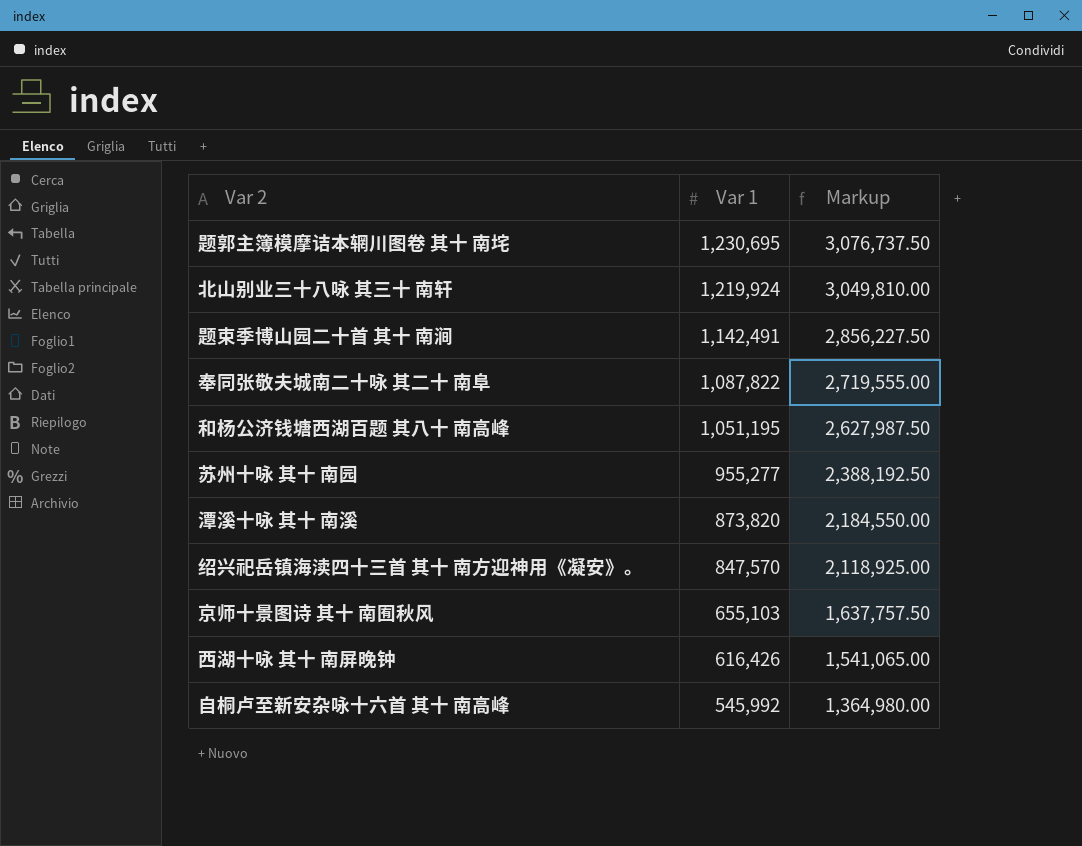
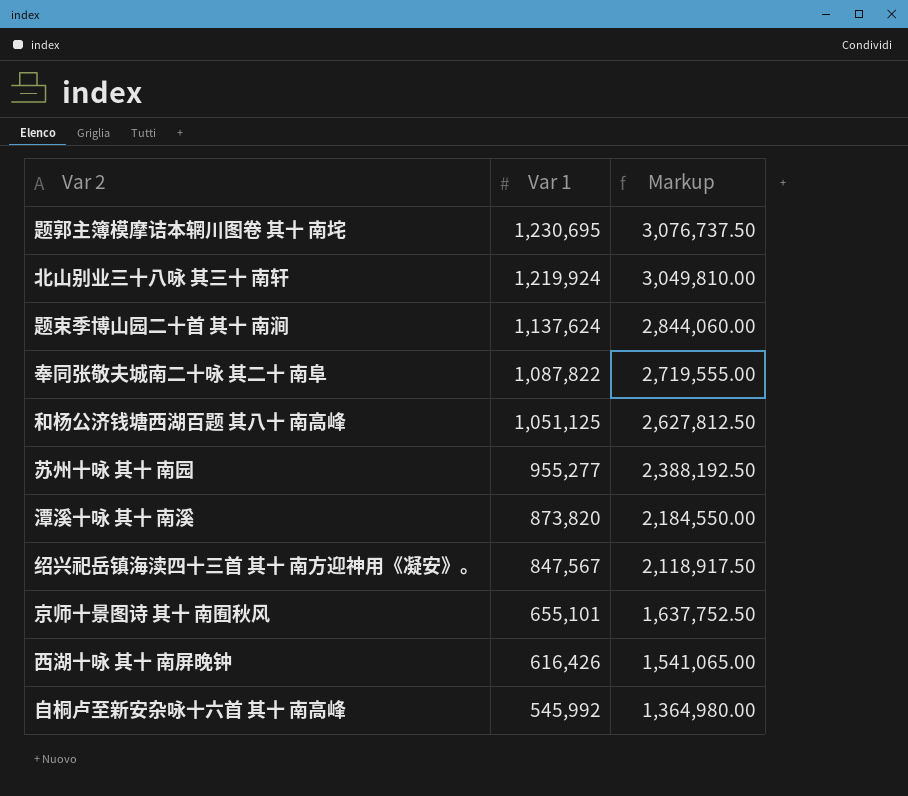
题束季博山园二十首 其十 南涧 | Var 1: 1,142,491 -> 1,137,624
题束季博山园二十首 其十 南涧 | Markup: 2,856,227.50 -> 2,844,060.00
和杨公济钱塘西湖百题 其八十 南高峰 | Var 1: 1,051,195 -> 1,051,125
和杨公济钱塘西湖百题 其八十 南高峰 | Markup: 2,627,987.50 -> 2,627,812.50
绍兴祀岳镇海渎四十三首 其十 南方迎神用《凝安》。 | Var 1: 847,570 -> 847,567
绍兴祀岳镇海渎四十三首 其十 南方迎神用《凝安》。 | Markup: 2,118,925.00 -> 2,118,917.50
京师十景图诗 其十 南囿秋风 | Var 1: 655,103 -> 655,101
京师十景图诗 其十 南囿秋风 | Markup: 1,637,757.50 -> 1,637,752.50

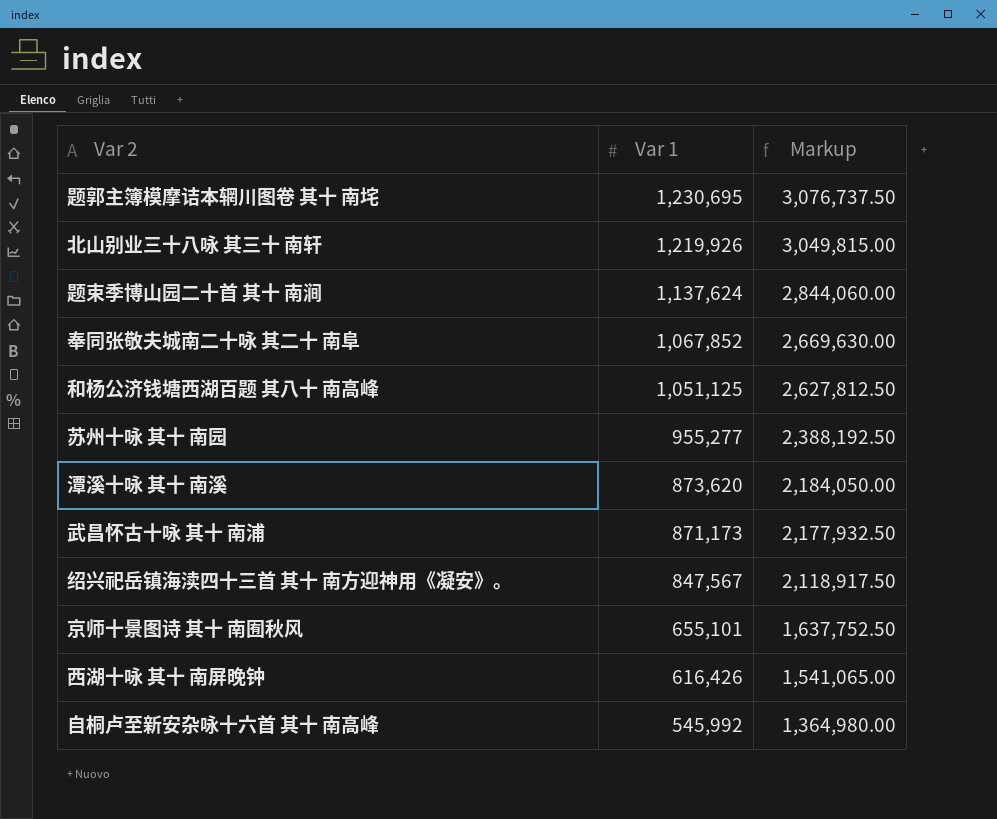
北山别业三十八咏 其三十 南轩 | Var 1: 1,219,924 -> 1,219,926
北山别业三十八咏 其三十 南轩 | Markup: 3,049,810.00 -> 3,049,815.00
奉同张敬夫城南二十咏 其二十 南阜 | Var 1: 1,087,822 -> 1,067,852
奉同张敬夫城南二十咏 其二十 南阜 | Markup: 2,719,555.00 -> 2,669,630.00
潭溪十咏 其十 南溪 | Var 1: 873,820 -> 873,620
潭溪十咏 其十 南溪 | Markup: 2,184,550.00 -> 2,184,050.00
row 武昌怀古十咏 其十 南浦: none -> 871,173 | 2,177,932.50

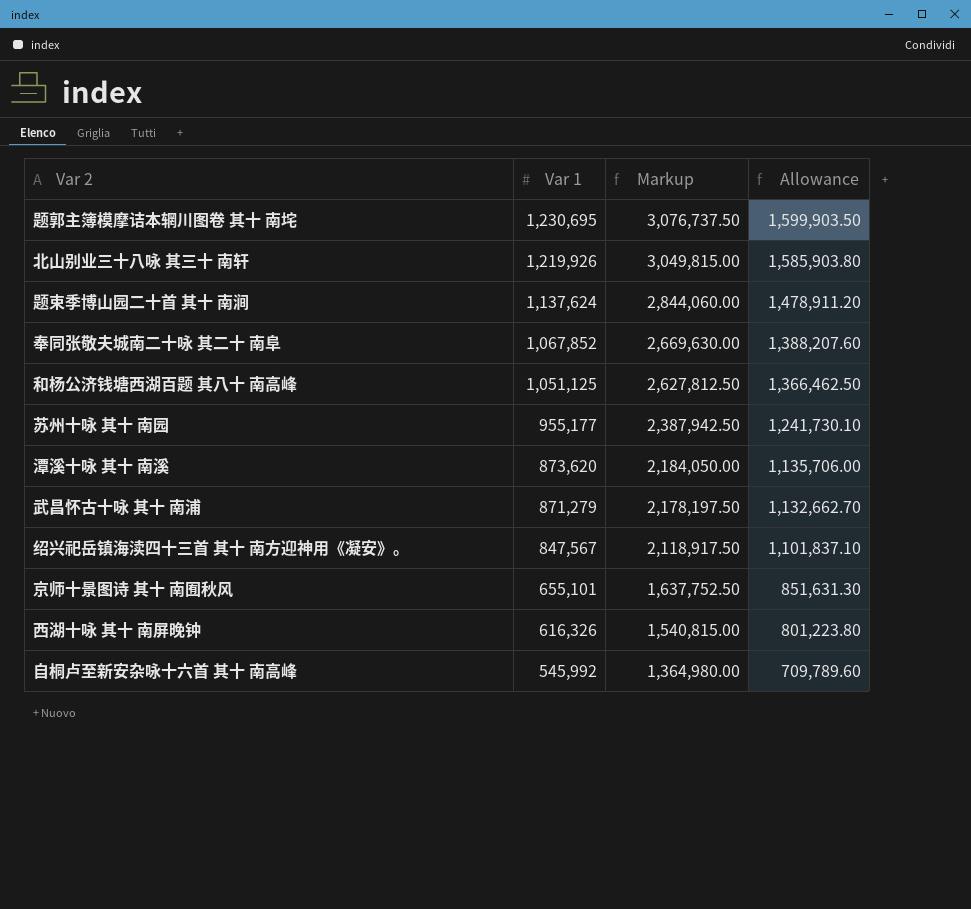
column Allowance | formula: none -> [Var 1] * 1.3
苏州十咏 其十 南园 | Var 1: 955,277 -> 955,177
苏州十咏 其十 南园 | Markup: 2,388,192.50 -> 2,387,942.50
武昌怀古十咏 其十 南浦 | Var 1: 871,173 -> 871,279
武昌怀古十咏 其十 南浦 | Markup: 2,177,932.50 -> 2,178,197.50
西湖十咏 其十 南屏晚钟 | Var 1: 616,426 -> 616,326
西湖十咏 其十 南屏晚钟 | Markup: 1,541,065.00 -> 1,540,815.00

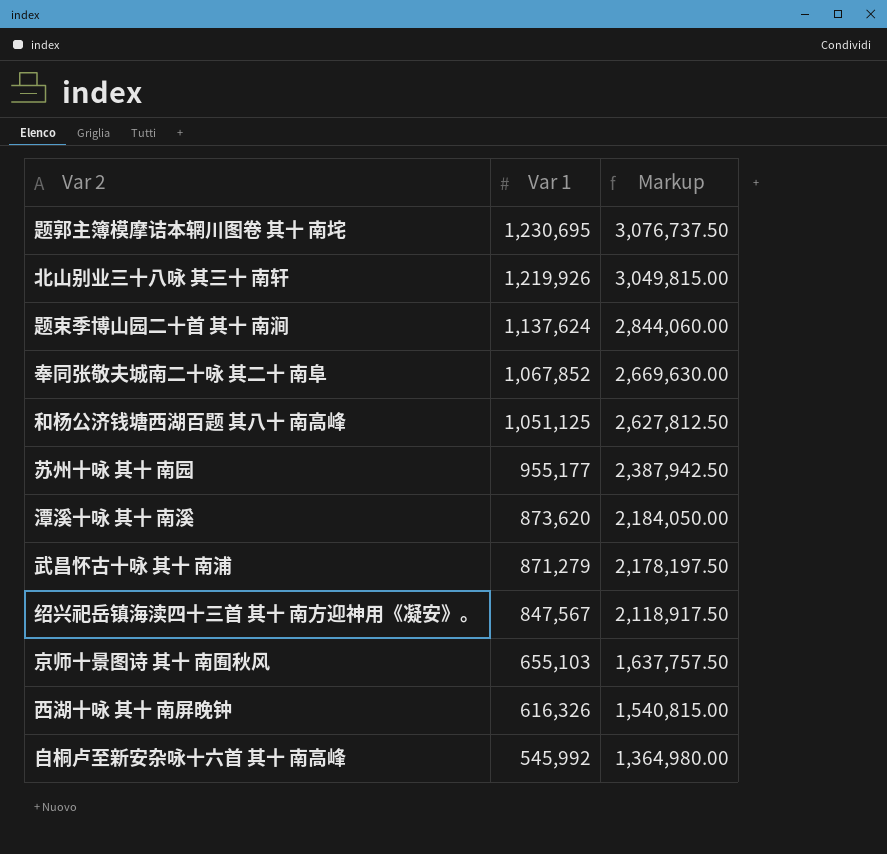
column Allowance | formula: [Var 1] * 1.3 -> none
京师十景图诗 其十 南囿秋风 | Var 1: 655,101 -> 655,103
京师十景图诗 其十 南囿秋风 | Markup: 1,637,752.50 -> 1,637,757.50

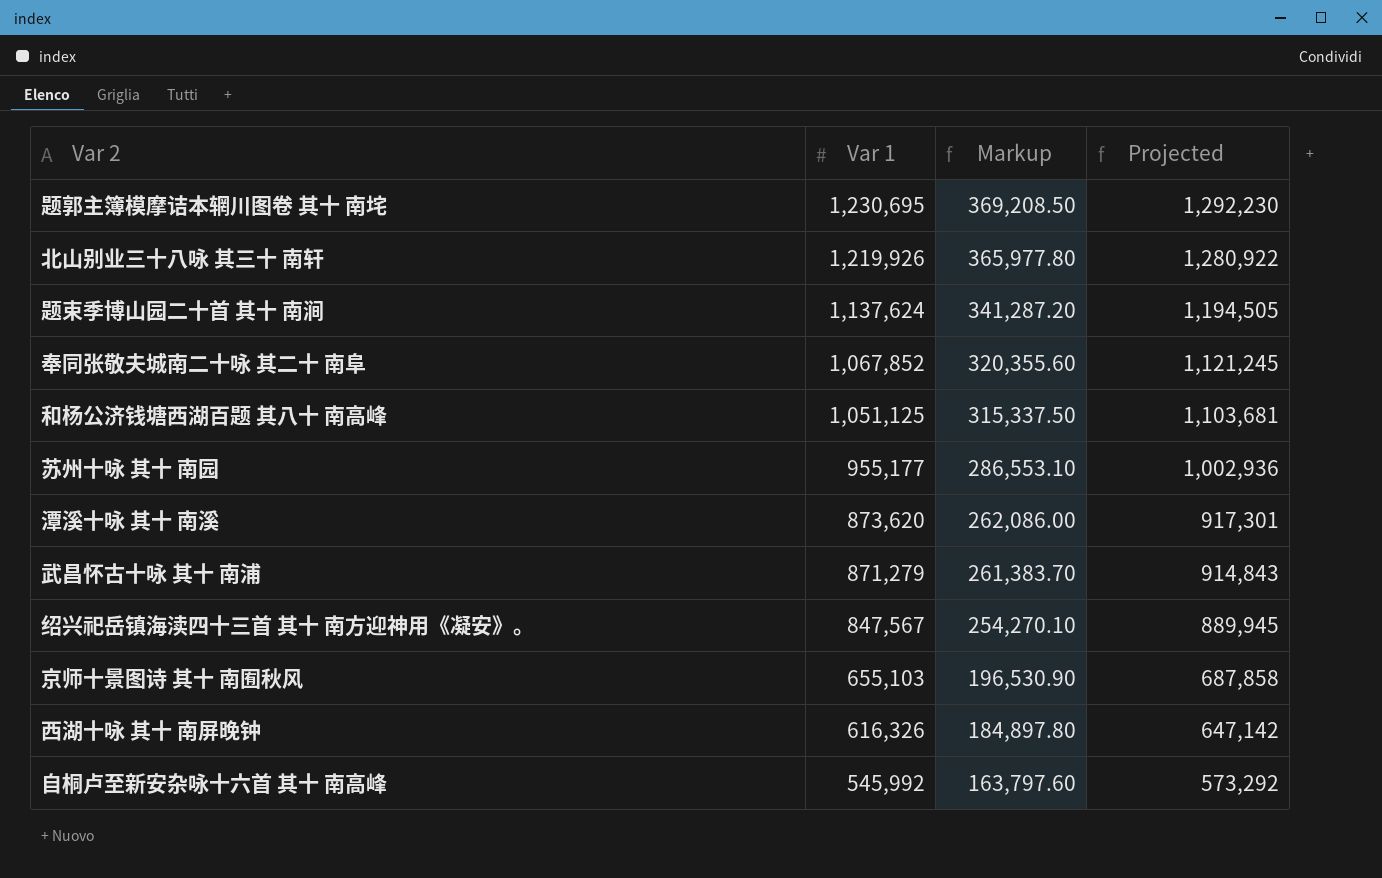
column Markup | formula: [Var 1] * 2.5 -> [Var 1] * 0.3
column Projected | formula: none -> [Var 1] * 1.05

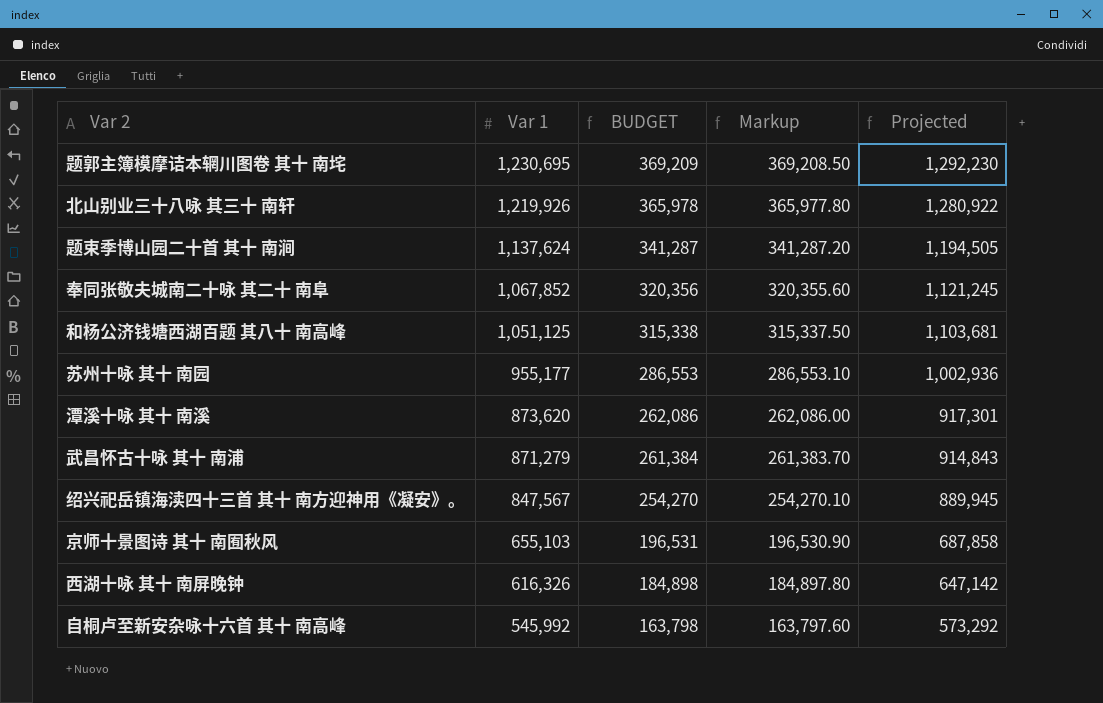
column BUDGET | formula: none -> [Var 1] * 0.3

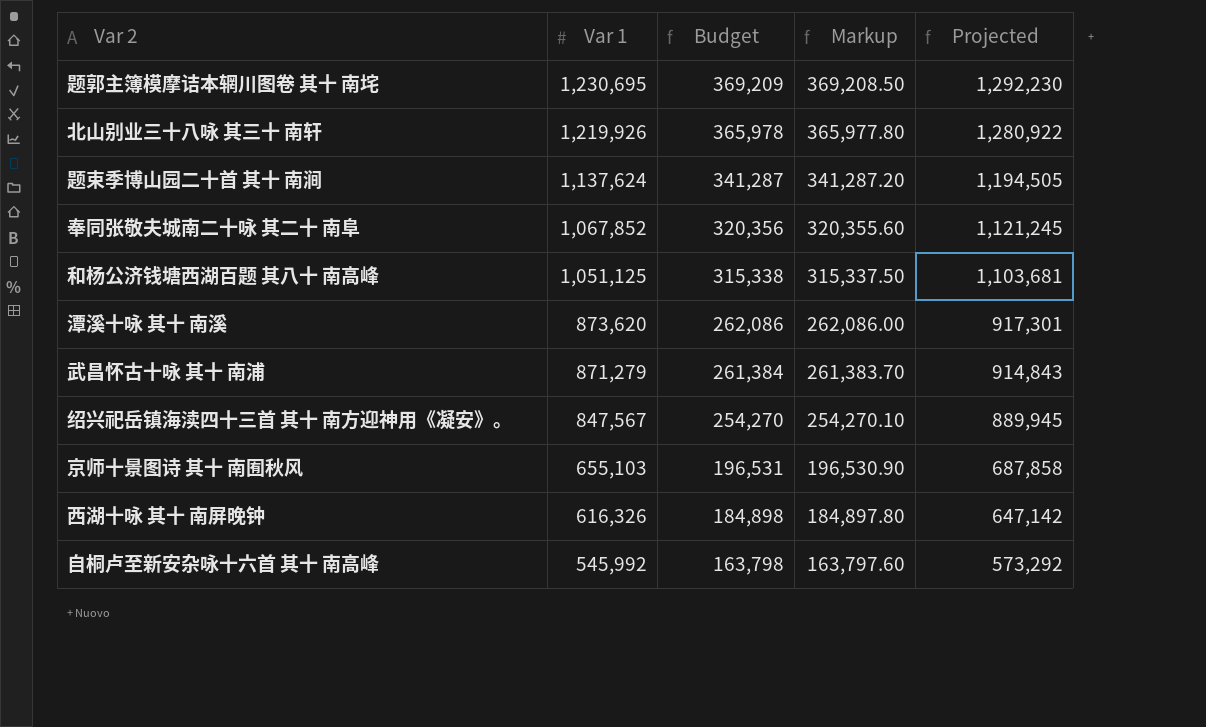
column name: BUDGET -> Budget
row 苏州十咏 其十 南园: 955,177 | 286,553 | 286,553.10 | 1,002,936 -> none

